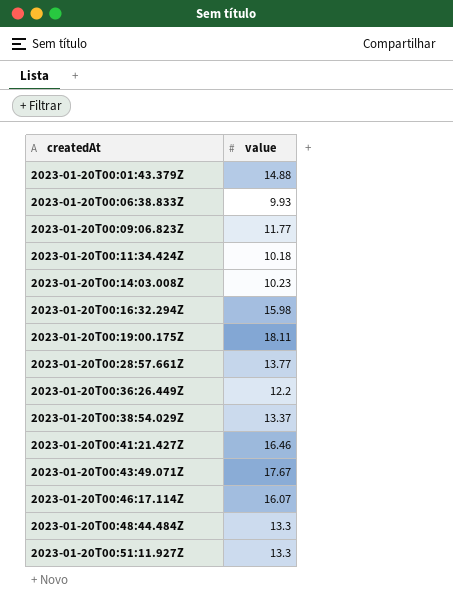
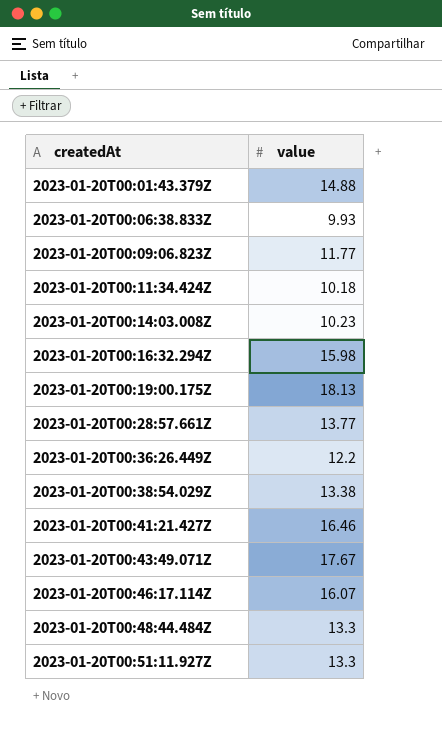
2023-01-20T00:19:00.175Z | value: 18.11 -> 18.13
2023-01-20T00:38:54.029Z | value: 13.37 -> 13.38

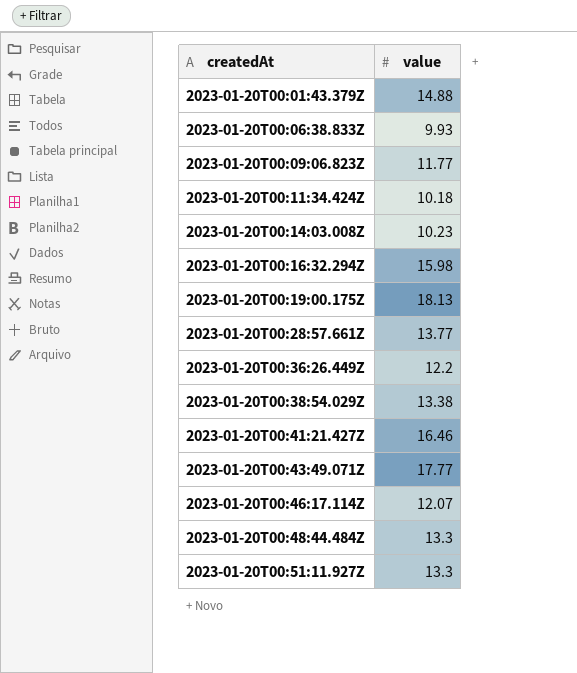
2023-01-20T00:43:49.071Z | value: 17.67 -> 17.77
2023-01-20T00:46:17.114Z | value: 16.07 -> 12.07

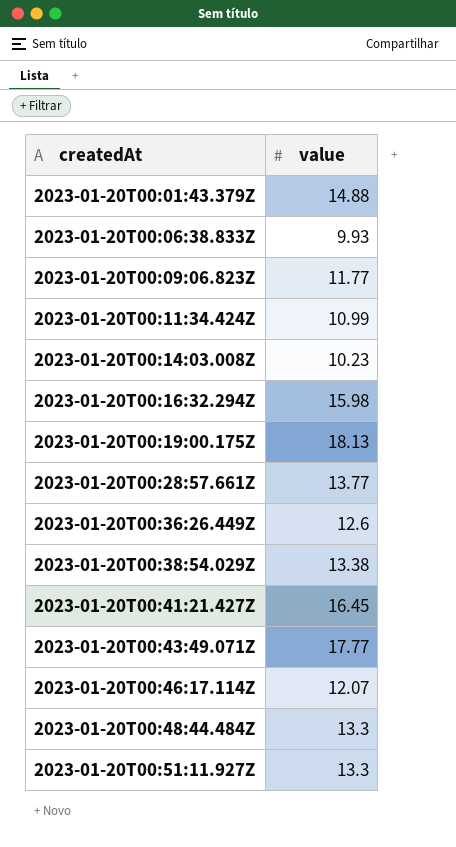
2023-01-20T00:11:34.424Z | value: 10.18 -> 10.99
2023-01-20T00:36:26.449Z | value: 12.2 -> 12.6
2023-01-20T00:41:21.427Z | value: 16.46 -> 16.45

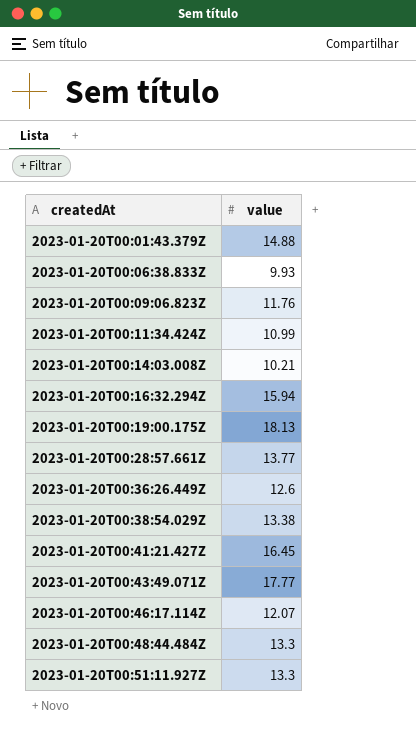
2023-01-20T00:09:06.823Z | value: 11.77 -> 11.76
2023-01-20T00:14:03.008Z | value: 10.23 -> 10.21
2023-01-20T00:16:32.294Z | value: 15.98 -> 15.94

